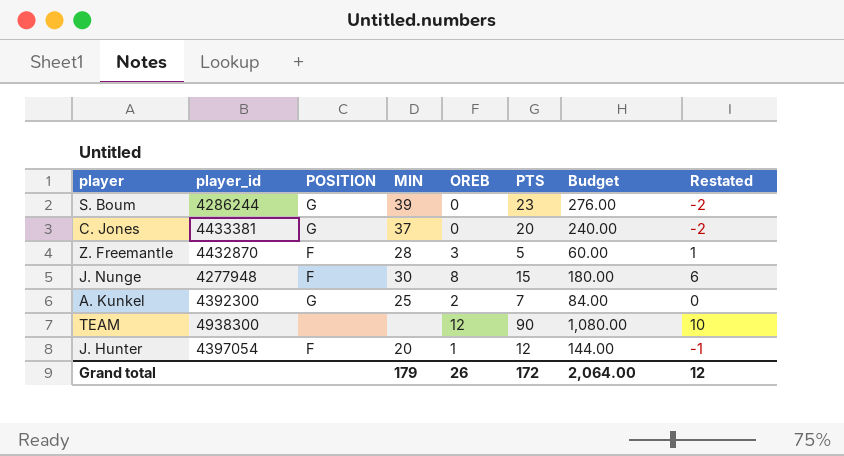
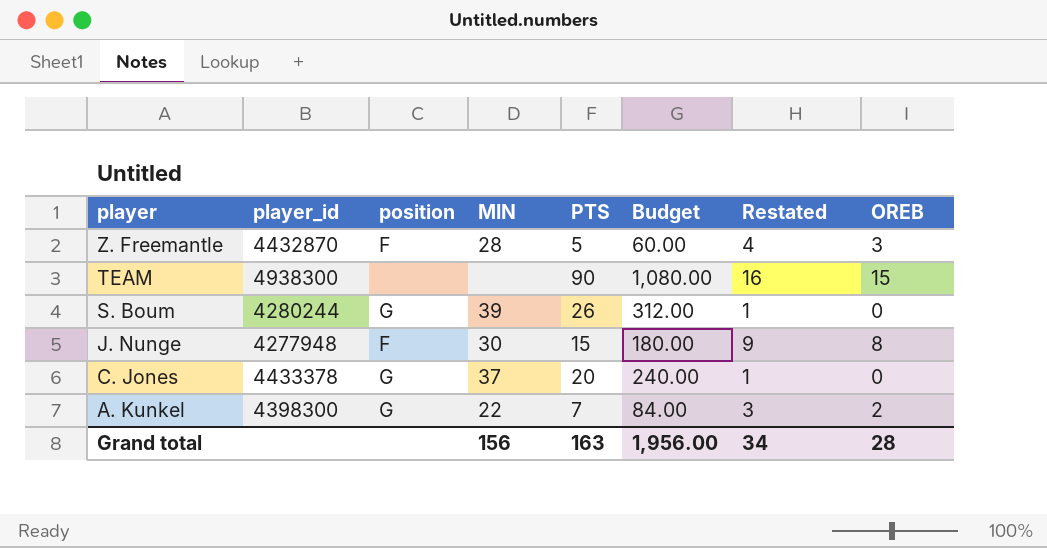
row order: none -> player descending
column name: POSITION -> position
column Restated | formula: [OREB] - 2 -> [OREB] + 1
column OREB | position: 5 -> 8
row J. Hunter: 4397054 | F | 20 | 1 | 12 | 144.00 | -1 -> none
TEAM | OREB: 12 -> 15
S. Boum | player_id: 4286244 -> 4280244
S. Boum | PTS: 23 -> 26
S. Boum | Budget: 276.00 -> 312.00
C. Jones | player_id: 4433381 -> 4433378
A. Kunkel | player_id: 4392300 -> 4398300
A. Kunkel | MIN: 25 -> 22
Grand total | MIN: 179 -> 156
Grand total | PTS: 172 -> 163
Grand total | Budget: 2,064.00 -> 1,956.00
Grand total | Restated: 12 -> 34
Grand total | OREB: 26 -> 28

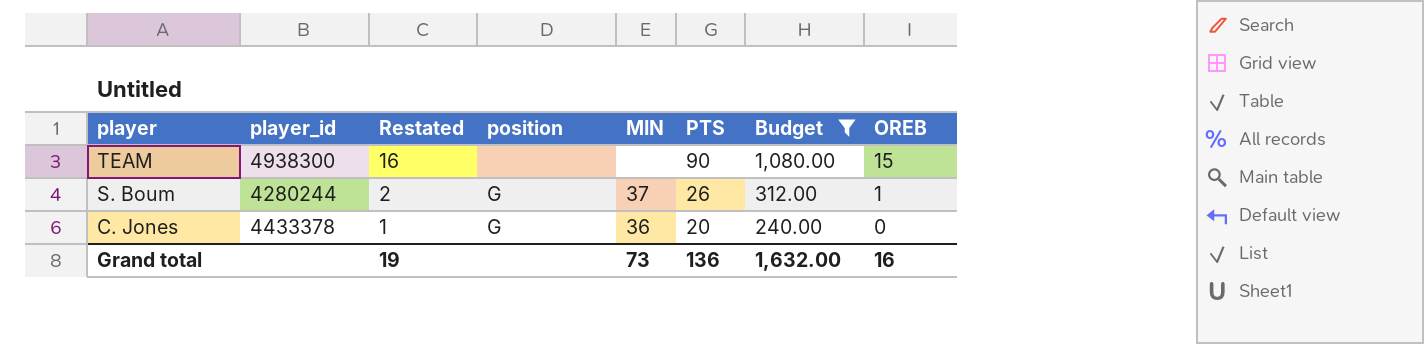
filter: none -> Budget >= 240.00
column Restated | position: 7 -> 3
S. Boum | Restated: 1 -> 2
S. Boum | MIN: 39 -> 37
S. Boum | OREB: 0 -> 1
C. Jones | MIN: 37 -> 36
Grand total | Restated: 34 -> 19
Grand total | MIN: 156 -> 73
Grand total | PTS: 163 -> 136
Grand total | Budget: 1,956.00 -> 1,632.00
Grand total | OREB: 28 -> 16

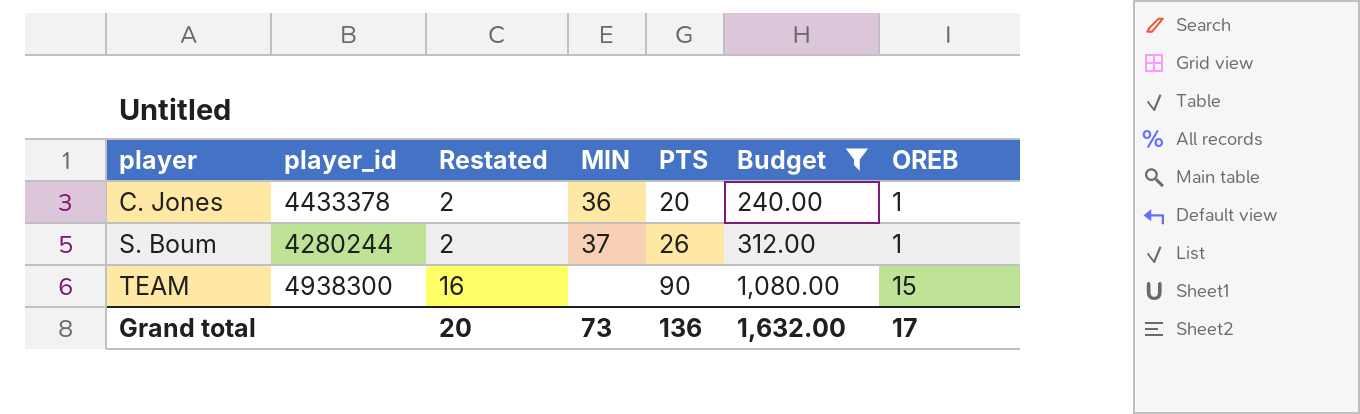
row order: player descending -> player ascending
column position | position: 4 -> none
C. Jones | Restated: 1 -> 2
C. Jones | OREB: 0 -> 1
Grand total | Restated: 19 -> 20
Grand total | OREB: 16 -> 17

